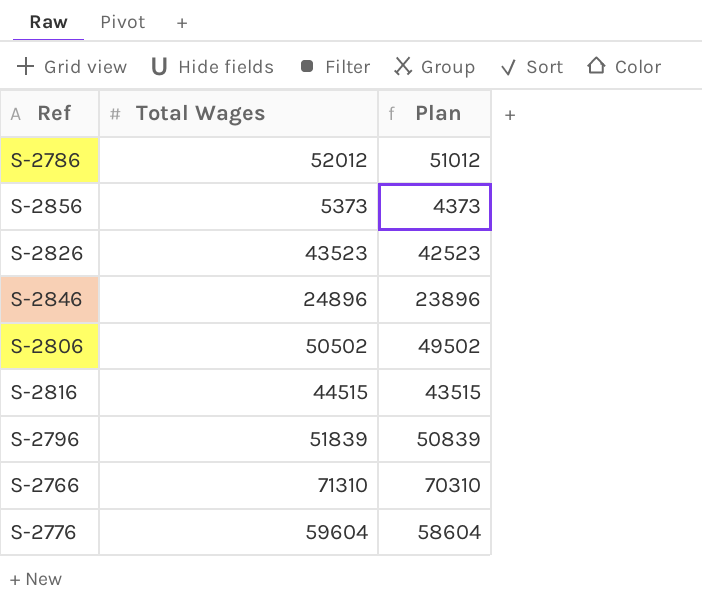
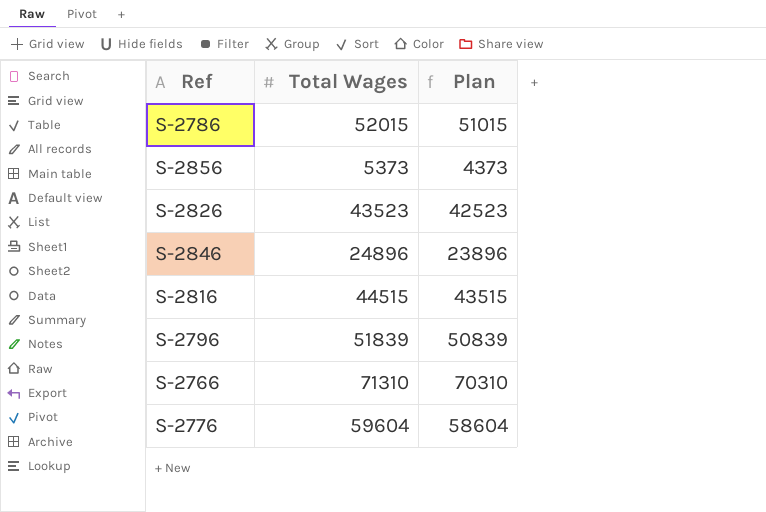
row S-2806: 50502 | 49502 -> none
S-2786 | Total Wages: 52012 -> 52015
S-2786 | Plan: 51012 -> 51015

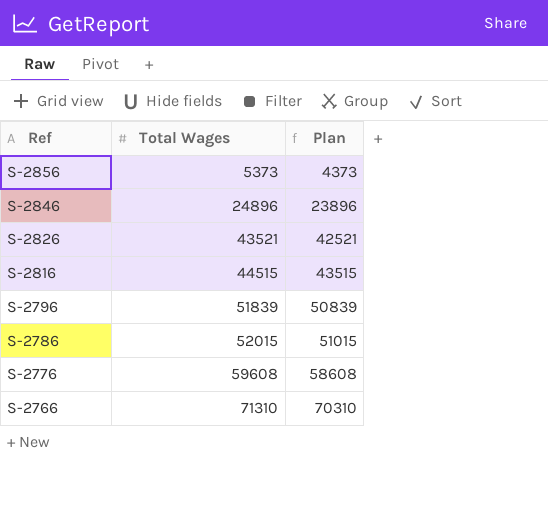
row order: none -> Ref descending
S-2826 | Total Wages: 43523 -> 43521
S-2826 | Plan: 42523 -> 42521
S-2776 | Total Wages: 59604 -> 59608
S-2776 | Plan: 58604 -> 58608

